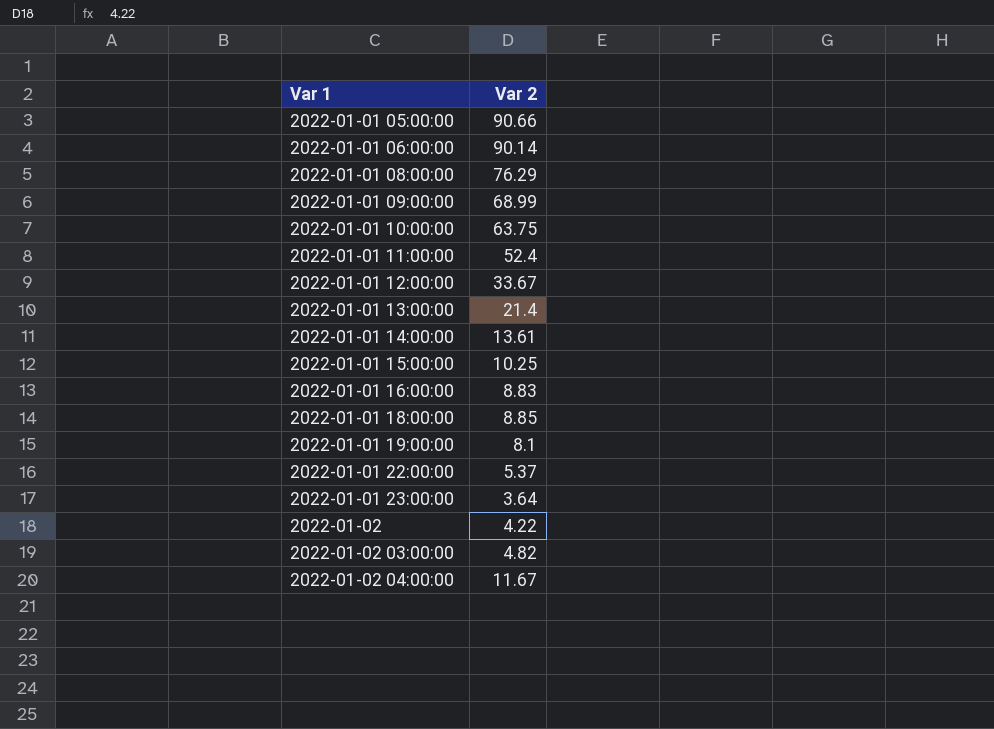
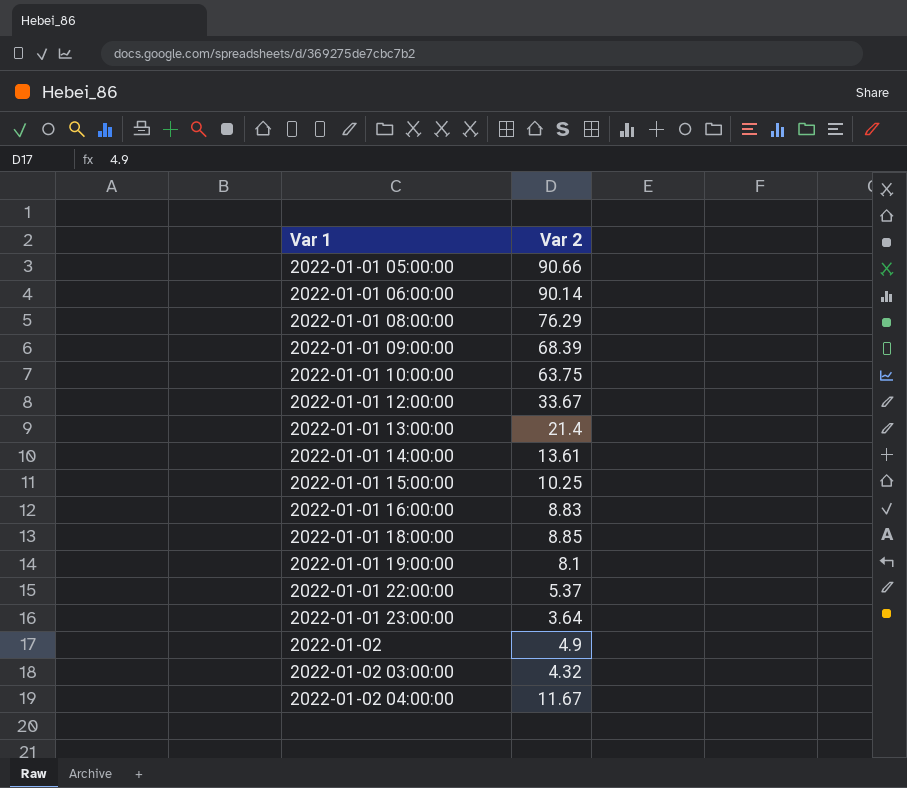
row 2022-01-01 11:00:00: 52.4 -> none
2022-01-01 09:00:00 | Var 2: 68.99 -> 68.39
2022-01-02 | Var 2: 4.22 -> 4.9
2022-01-02 03:00:00 | Var 2: 4.82 -> 4.32

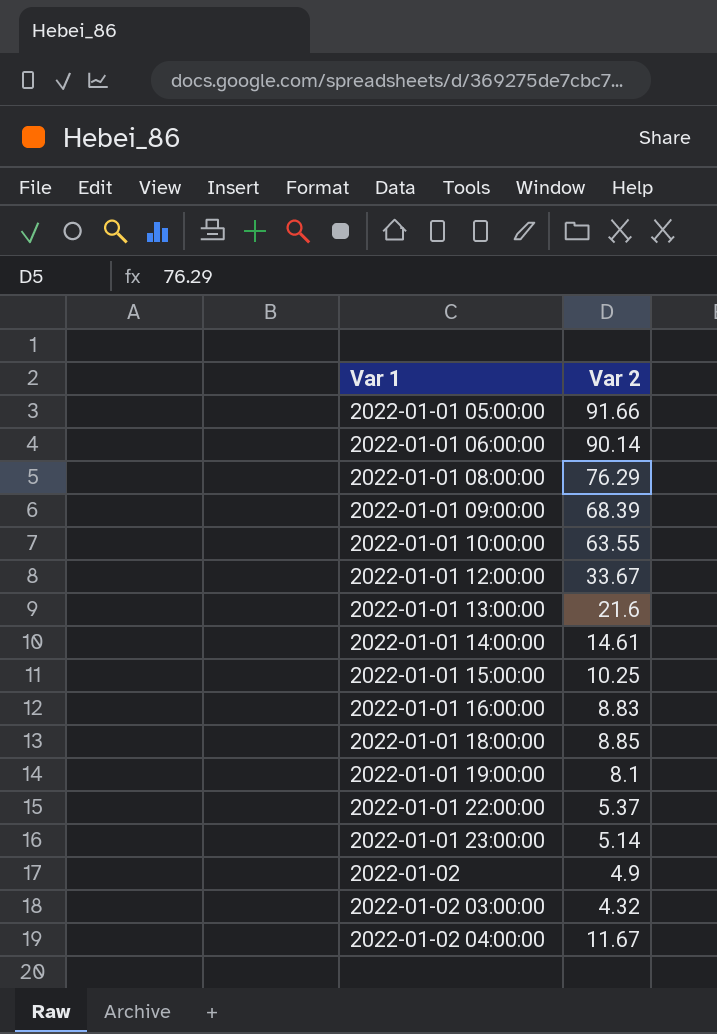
2022-01-01 05:00:00 | Var 2: 90.66 -> 91.66
2022-01-01 10:00:00 | Var 2: 63.75 -> 63.55
2022-01-01 13:00:00 | Var 2: 21.4 -> 21.6
2022-01-01 14:00:00 | Var 2: 13.61 -> 14.61
2022-01-01 23:00:00 | Var 2: 3.64 -> 5.14

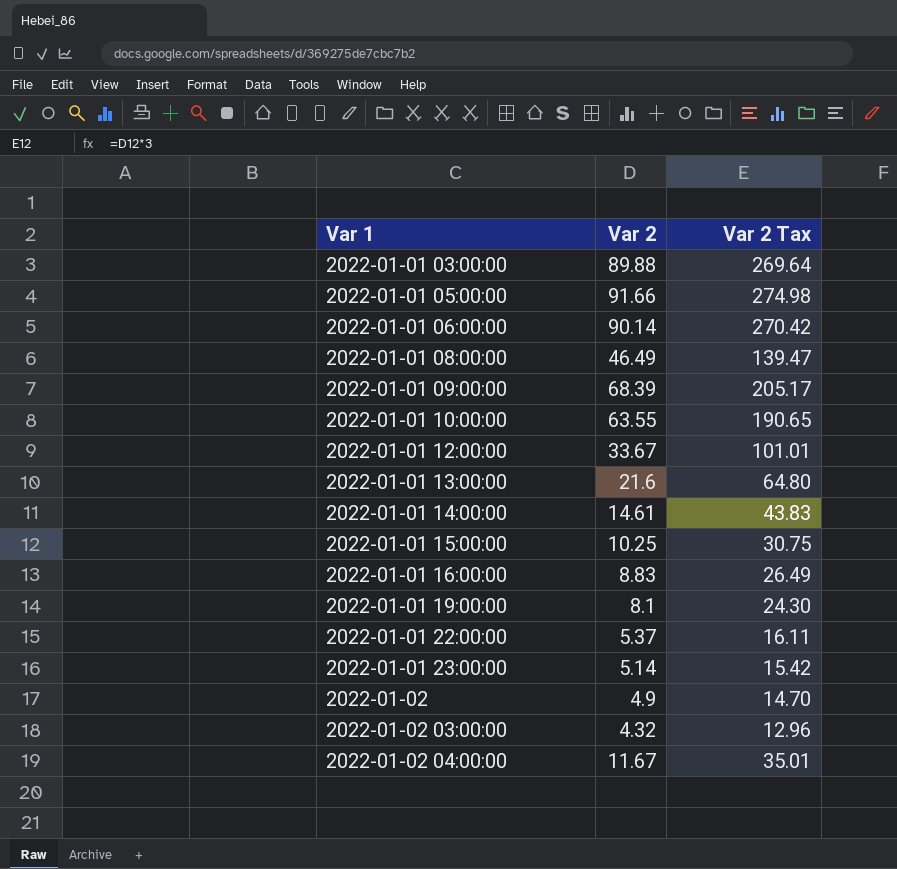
column Var 2 Tax | formula: none -> [Var 2] * 3
row 2022-01-01 18:00:00: 8.85 -> none
row 2022-01-01 03:00:00: none -> 89.88 | 269.64
2022-01-01 08:00:00 | Var 2: 76.29 -> 46.49

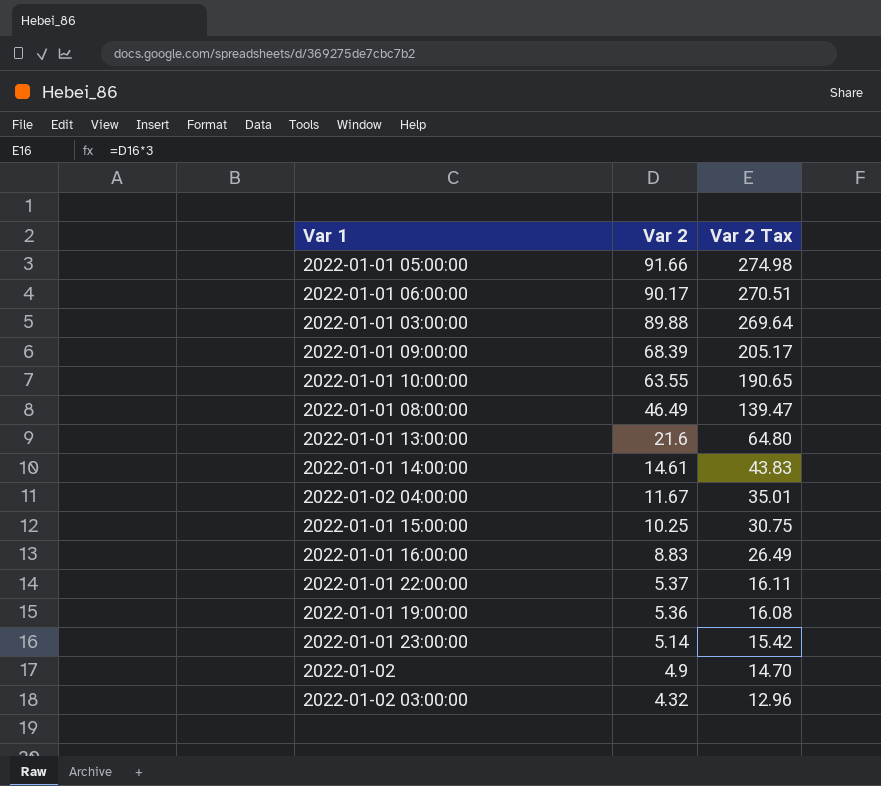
row order: Var 1 ascending -> Var 2 descending
row 2022-01-01 12:00:00: 33.67 | 101.01 -> none
2022-01-01 06:00:00 | Var 2: 90.14 -> 90.17
2022-01-01 06:00:00 | Var 2 Tax: 270.42 -> 270.51
2022-01-01 19:00:00 | Var 2: 8.1 -> 5.36
2022-01-01 19:00:00 | Var 2 Tax: 24.30 -> 16.08

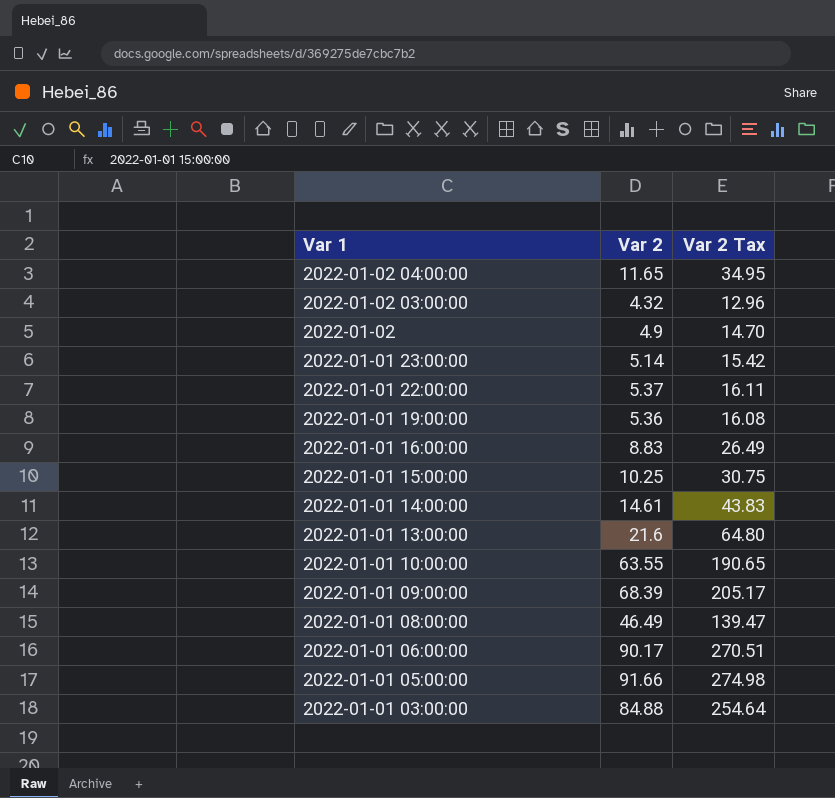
row order: Var 2 descending -> Var 1 descending
2022-01-02 04:00:00 | Var 2: 11.67 -> 11.65
2022-01-02 04:00:00 | Var 2 Tax: 35.01 -> 34.95
2022-01-01 03:00:00 | Var 2: 89.88 -> 84.88
2022-01-01 03:00:00 | Var 2 Tax: 269.64 -> 254.64

